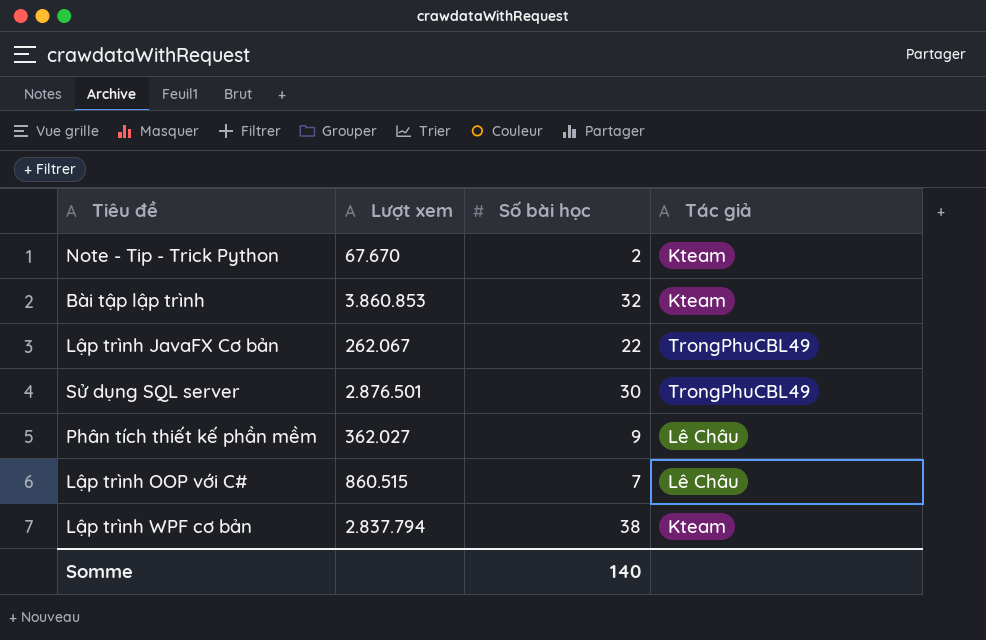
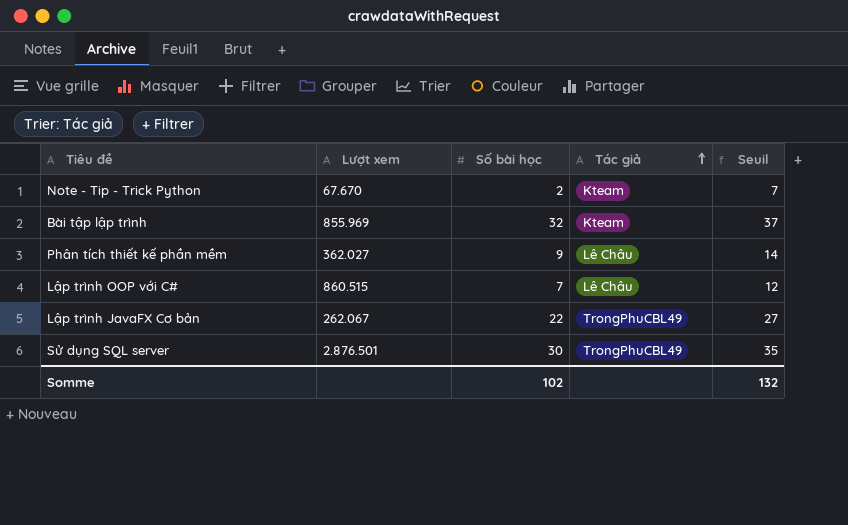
row order: none -> Tác giả ascending
column Seuil | formula: none -> [Số bài học] + 5
row Lập trình WPF cơ bản: 2.837.794 | 38 | Kteam -> none
Bài tập lập trình | Lượt xem: 3.860.853 -> 855.969
Somme | Số bài học: 140 -> 102

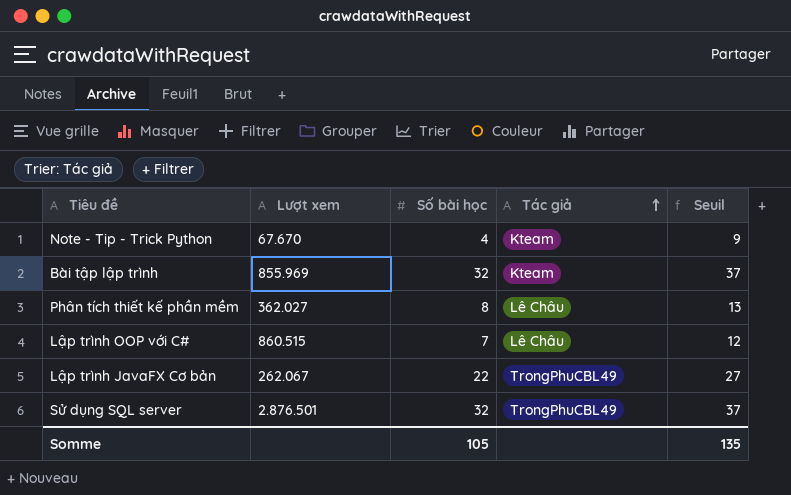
Note - Tip - Trick Python | Số bài học: 2 -> 4
Note - Tip - Trick Python | Seuil: 7 -> 9
Phân tích thiết kế phần mềm | Số bài học: 9 -> 8
Phân tích thiết kế phần mềm | Seuil: 14 -> 13
Sử dụng SQL server | Số bài học: 30 -> 32
Sử dụng SQL server | Seuil: 35 -> 37
Somme | Số bài học: 102 -> 105
Somme | Seuil: 132 -> 135

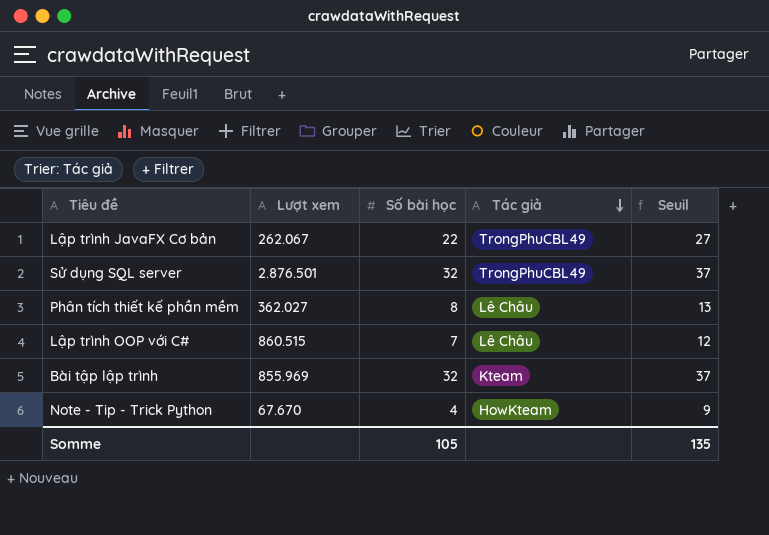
row order: Tác giả ascending -> Tác giả descending
Note - Tip - Trick Python | Tác giả: Kteam -> HowKteam

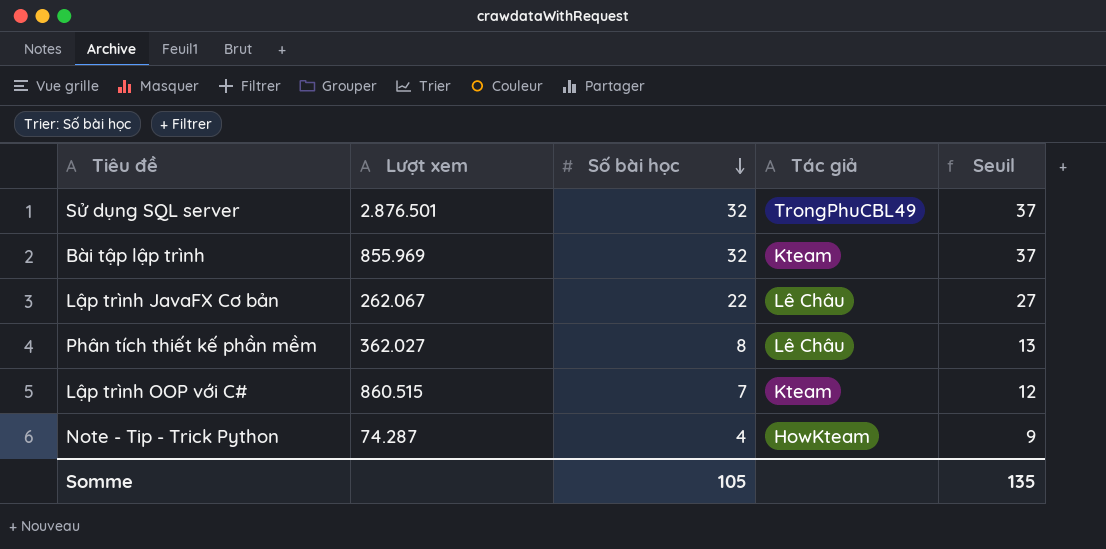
row order: Tác giả descending -> Số bài học descending
Lập trình JavaFX Cơ bản | Tác giả: TrongPhuCBL49 -> Lê Châu
Lập trình OOP với C# | Tác giả: Lê Châu -> Kteam
Note - Tip - Trick Python | Lượt xem: 67.670 -> 74.287

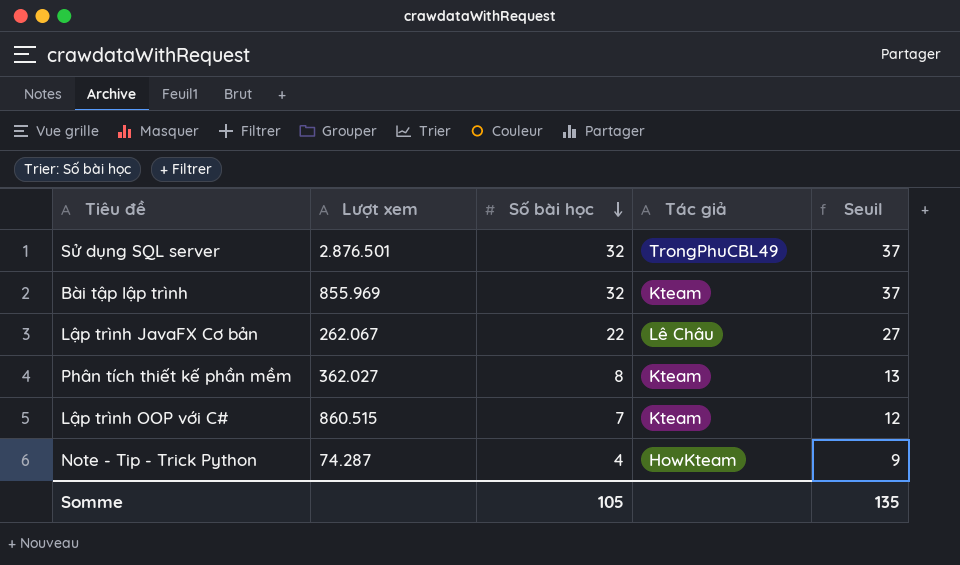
Phân tích thiết kế phần mềm | Tác giả: Lê Châu -> Kteam

